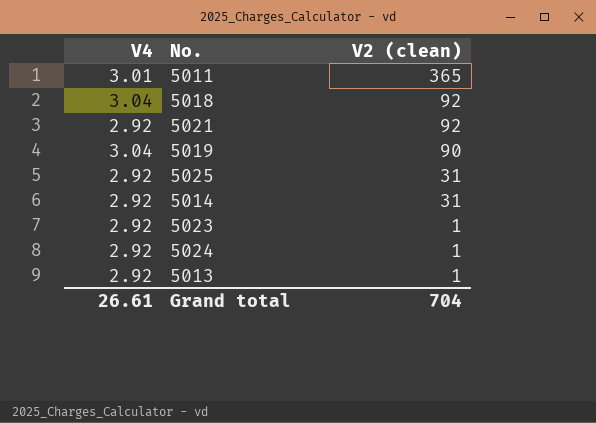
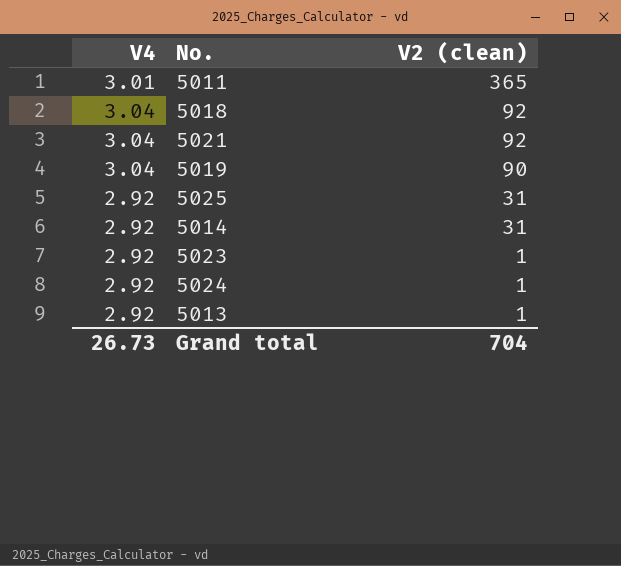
5021 | V4: 2.92 -> 3.04
Grand total | V4: 26.61 -> 26.73

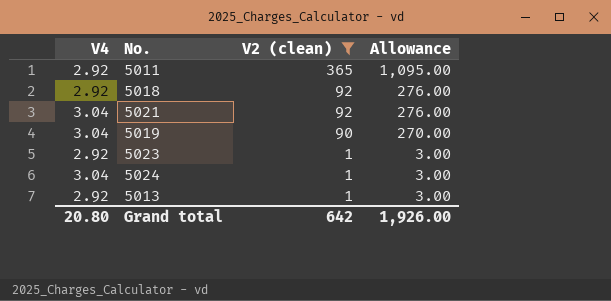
filter: none -> V2 (clean) != 31
column Allowance | formula: none -> [V2 (clean)] * 3
5011 | V4: 3.01 -> 2.92
5018 | V4: 3.04 -> 2.92
5024 | V4: 2.92 -> 3.04
Grand total | V4: 26.73 -> 20.80
Grand total | V2 (clean): 704 -> 642

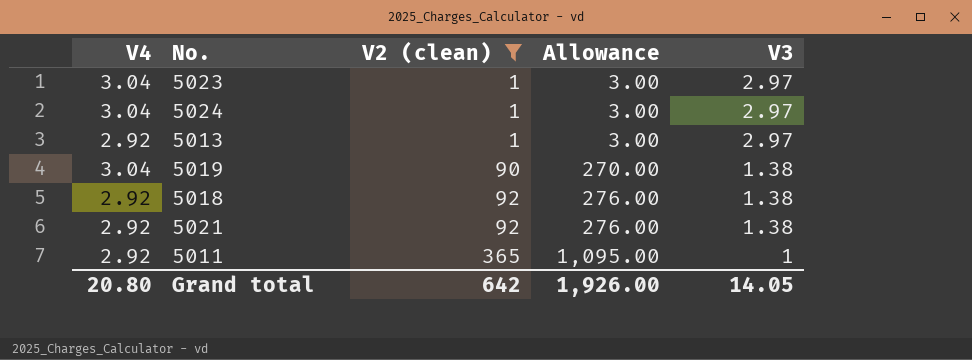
row order: V2 (clean) descending -> V2 (clean) ascending
column V3 | position: none -> 5
5023 | V4: 2.92 -> 3.04
5021 | V4: 3.04 -> 2.92

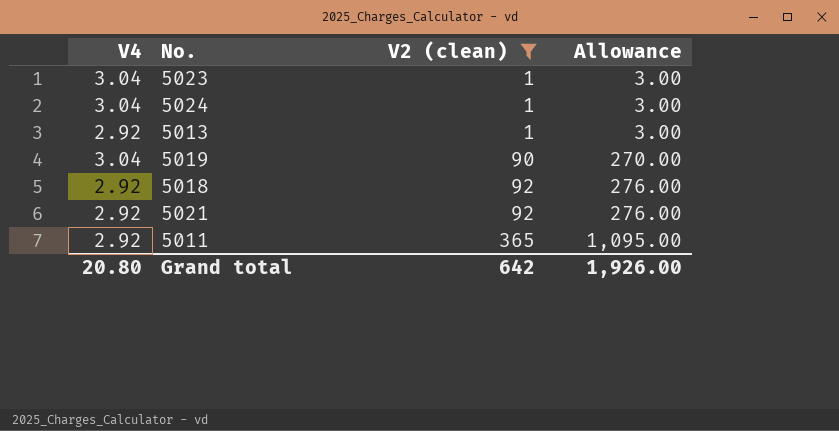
column V3 | position: 5 -> none

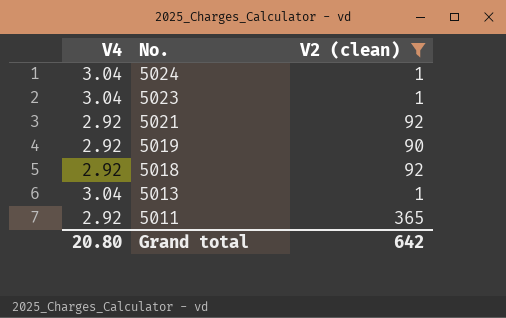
row order: V2 (clean) ascending -> No. descending
column Allowance | formula: [V2 (clean)] * 3 -> none
5019 | V4: 3.04 -> 2.92
5013 | V4: 2.92 -> 3.04

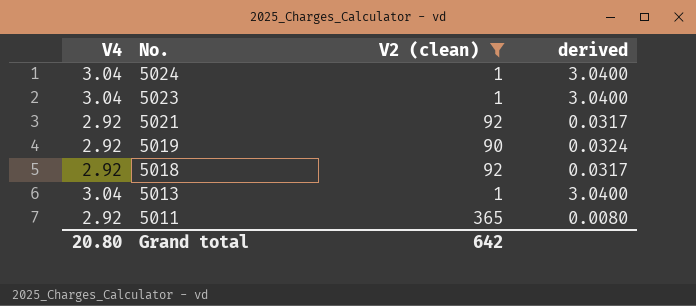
column derived | formula: none -> [V4] / [V2 (clean)]

